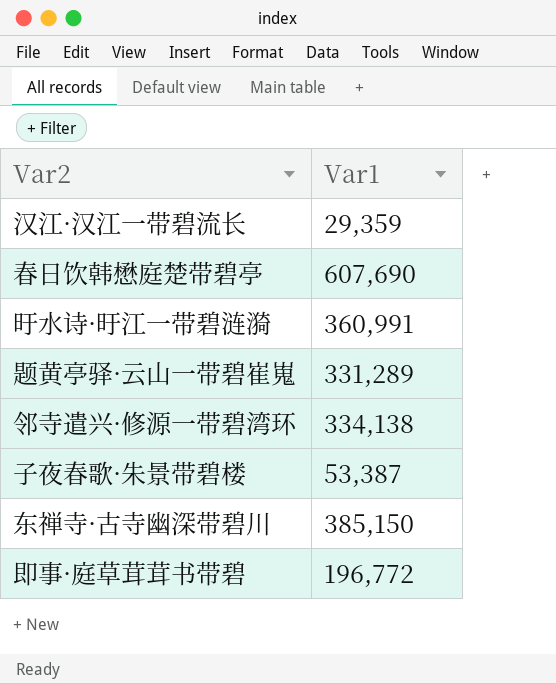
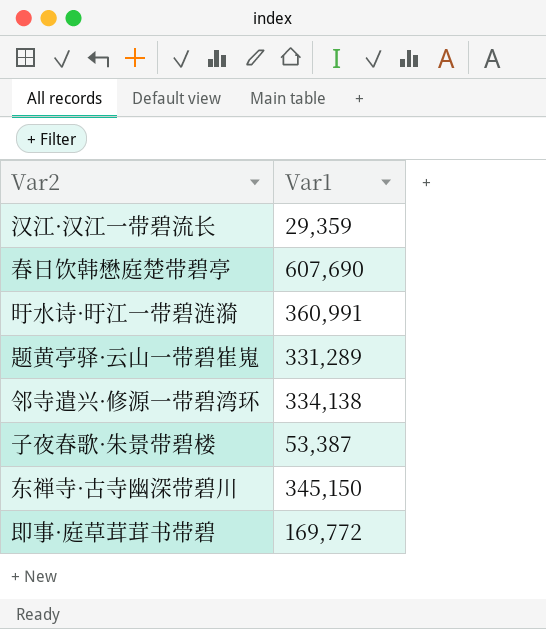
东禅寺·古寺幽深带碧川 | Var1: 385,150 -> 345,150
即事·庭草茸茸书带碧 | Var1: 196,772 -> 169,772

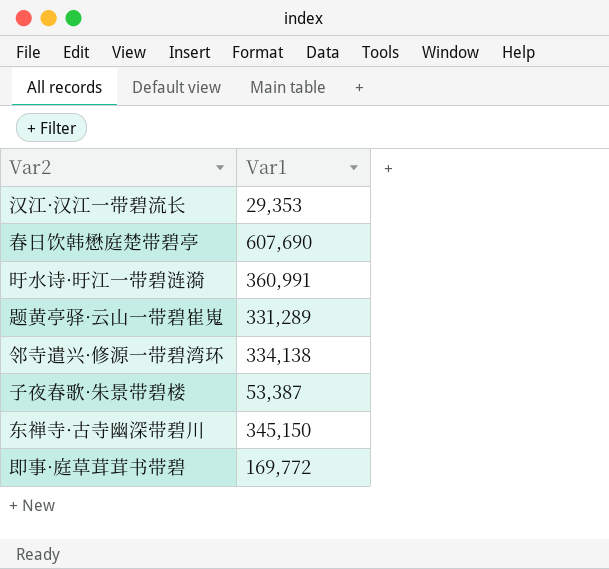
汉江·汉江一带碧流长 | Var1: 29,359 -> 29,353

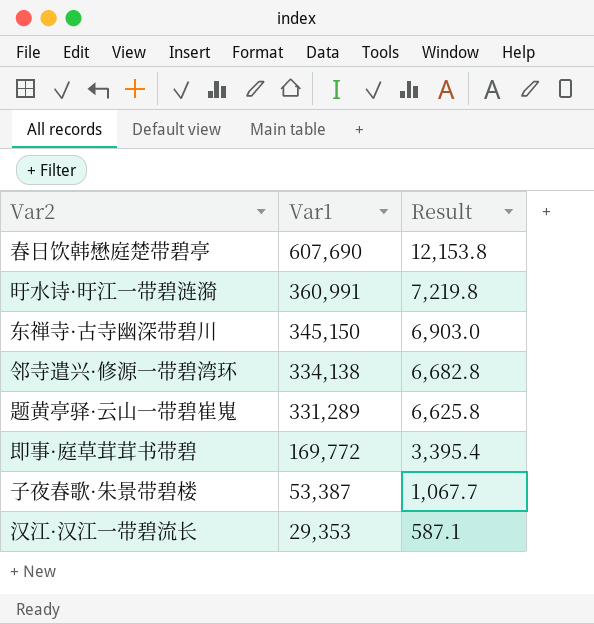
row order: none -> Var1 descending
column Result | formula: none -> [Var1] * 0.02

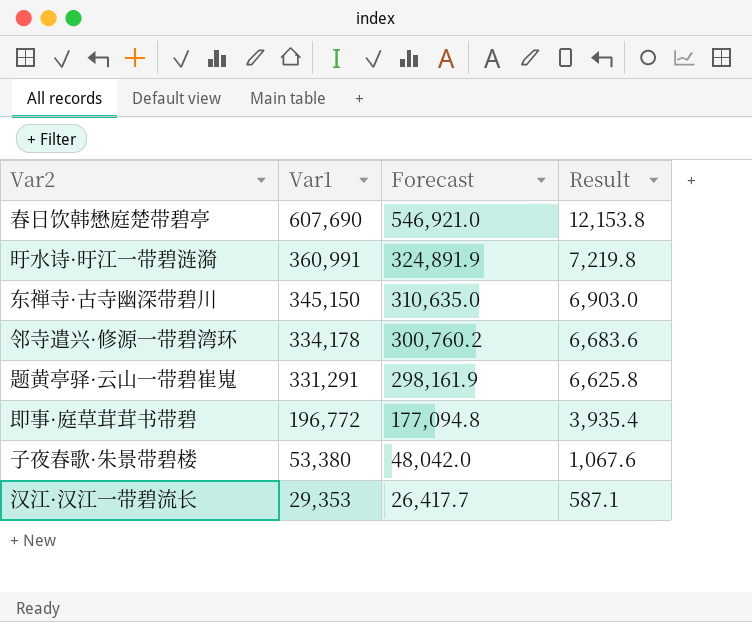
column Forecast | formula: none -> [Var1] * 0.9
邻寺遣兴·修源一带碧湾环 | Var1: 334,138 -> 334,178
邻寺遣兴·修源一带碧湾环 | Result: 6,682.8 -> 6,683.6
题黄亭驿·云山一带碧崔嵬 | Var1: 331,289 -> 331,291
即事·庭草茸茸书带碧 | Var1: 169,772 -> 196,772
即事·庭草茸茸书带碧 | Result: 3,395.4 -> 3,935.4
子夜春歌·朱景带碧楼 | Var1: 53,387 -> 53,380
子夜春歌·朱景带碧楼 | Result: 1,067.7 -> 1,067.6

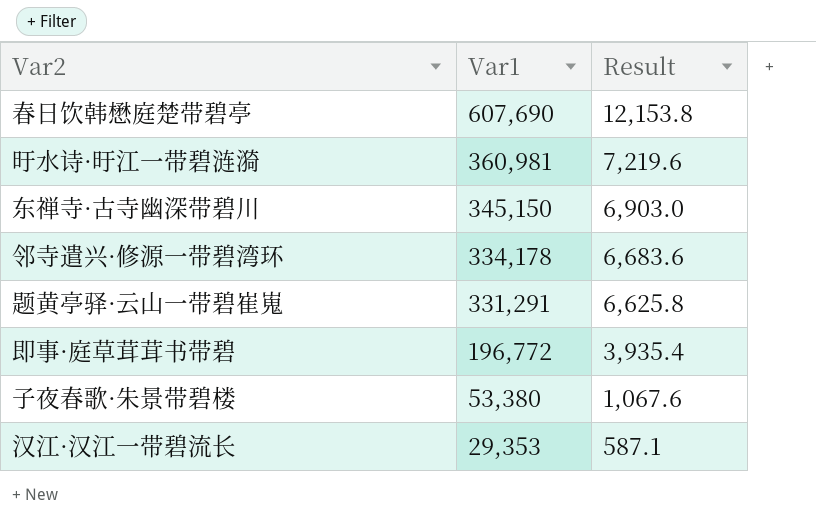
column Forecast | formula: [Var1] * 0.9 -> none
旴水诗·旴江一带碧涟漪 | Var1: 360,991 -> 360,981
旴水诗·旴江一带碧涟漪 | Result: 7,219.8 -> 7,219.6

